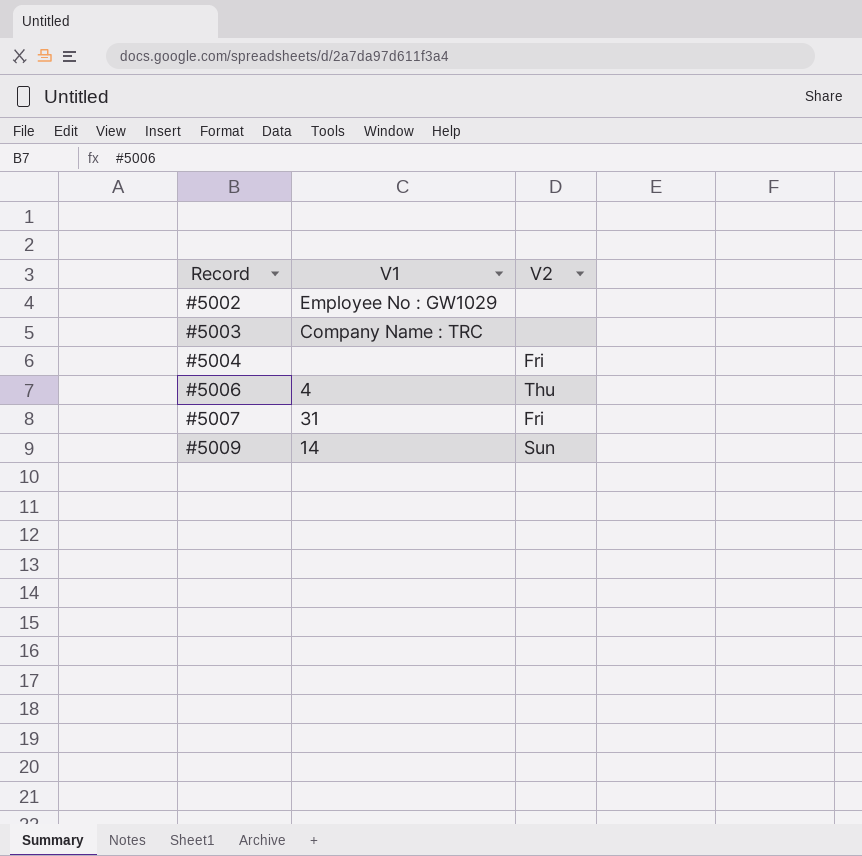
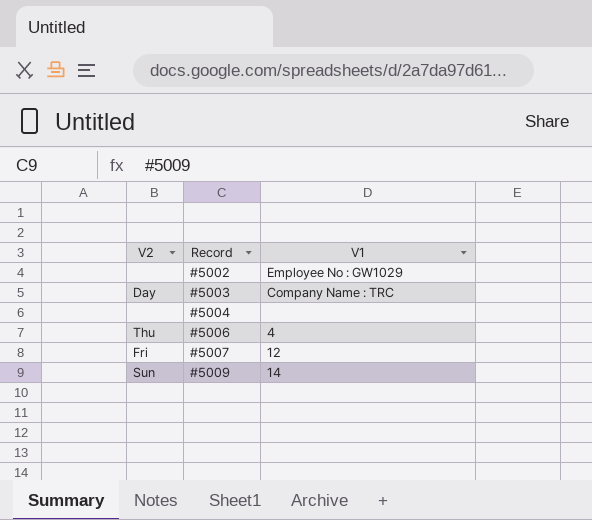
column V2 | position: 3 -> 1
#5003 | V2: none -> Day
#5004 | V2: Fri -> none
#5007 | V1: 31 -> 12

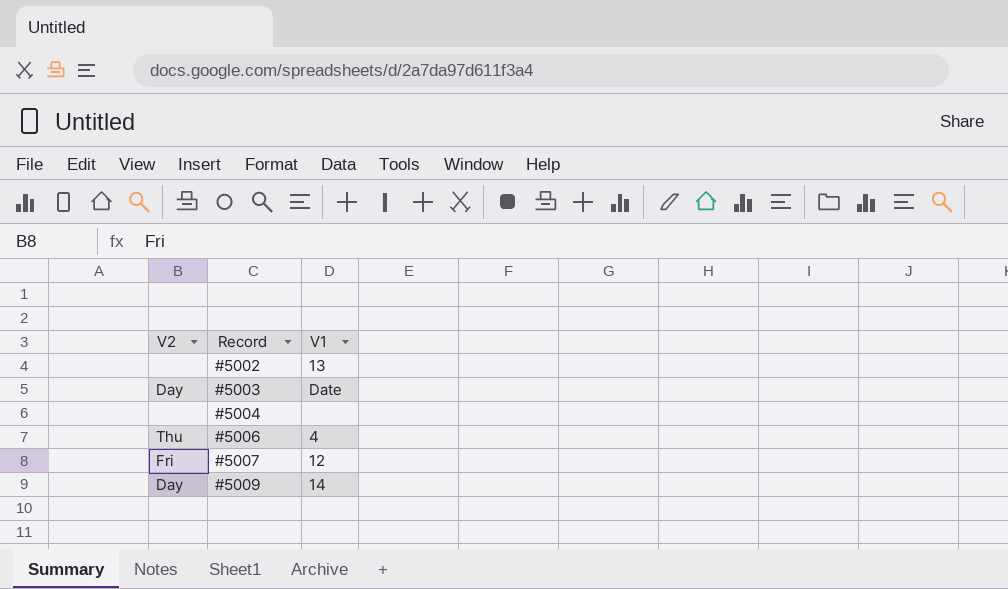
#5002 | V1: Employee No : GW1029 -> 13
#5003 | V1: Company Name : TRC -> Date
#5009 | V2: Sun -> Day

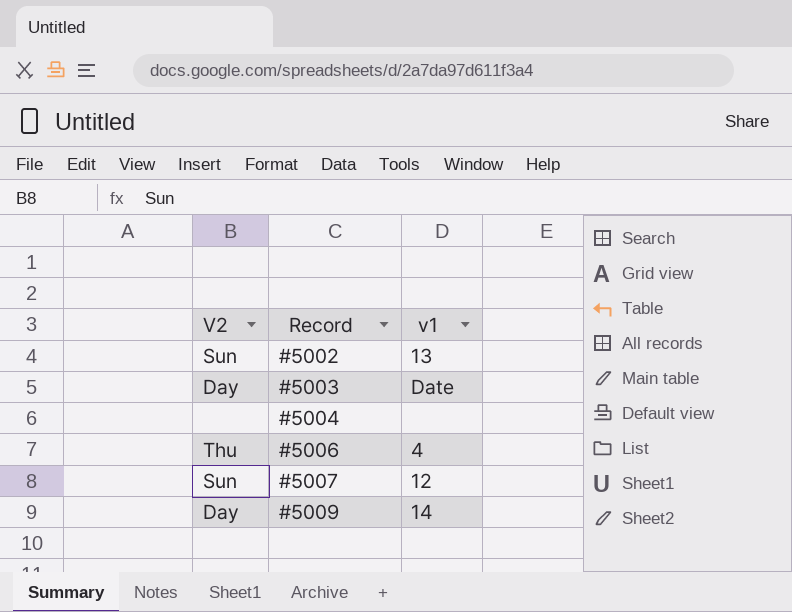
column name: V1 -> v1
#5002 | V2: none -> Sun
#5007 | V2: Fri -> Sun

